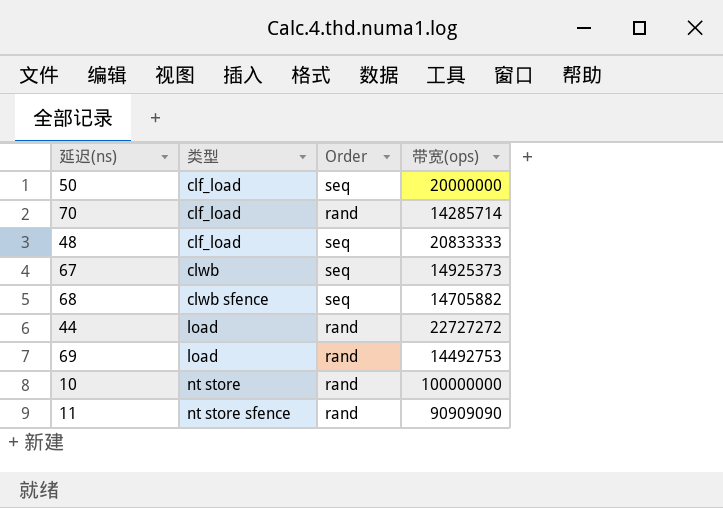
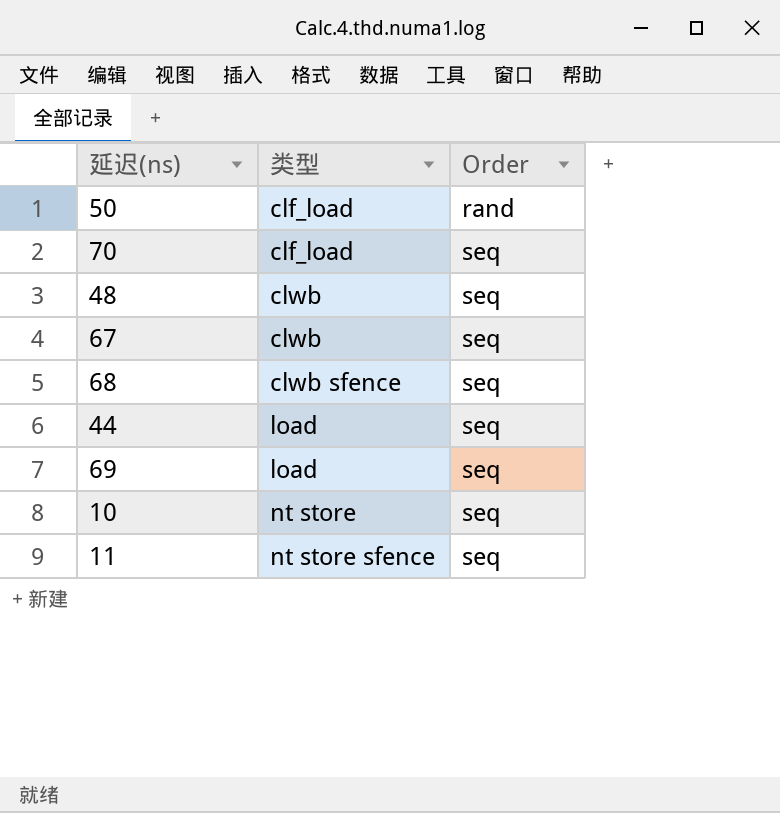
column 带宽(ops) | position: 4 -> none
50 | Order: seq -> rand
70 | Order: rand -> seq
48 | 类型: clf_load -> clwb
44 | Order: rand -> seq
69 | Order: rand -> seq
10 | Order: rand -> seq
11 | Order: rand -> seq

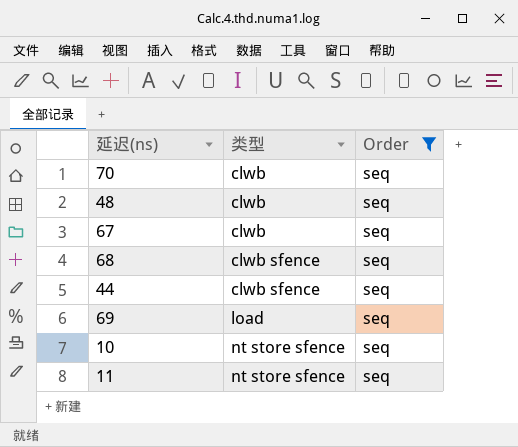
filter: none -> Order = seq
70 | 类型: clf_load -> clwb
44 | 类型: load -> clwb sfence
10 | 类型: nt store -> nt store sfence

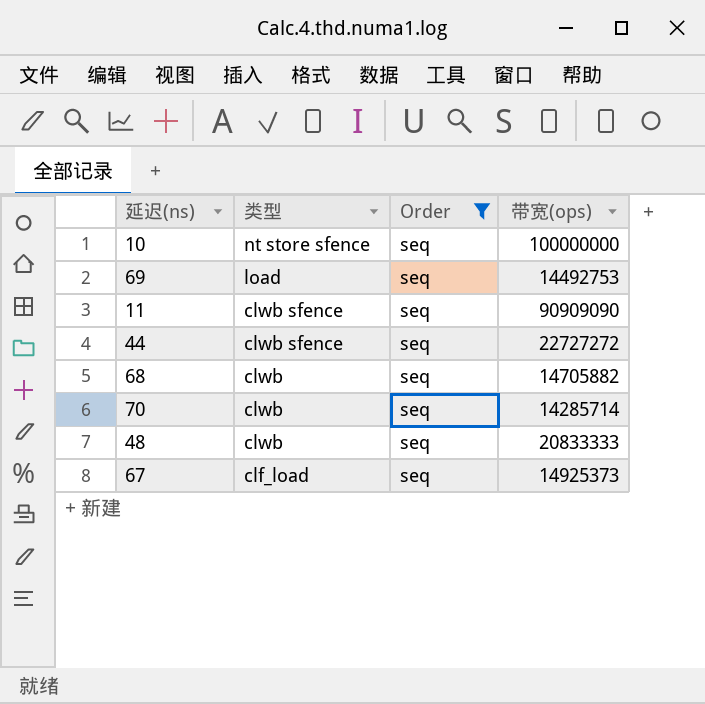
row order: 类型 ascending -> 类型 descending
column 带宽(ops) | position: none -> 4
11 | 类型: nt store sfence -> clwb sfence
68 | 类型: clwb sfence -> clwb
67 | 类型: clwb -> clf_load

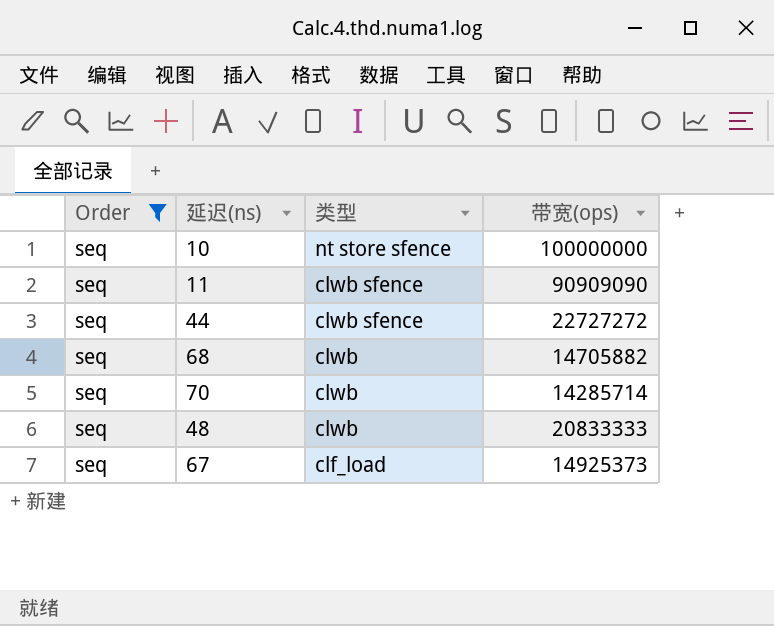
column Order | position: 3 -> 1
row 69: load | seq | 14492753 -> none

